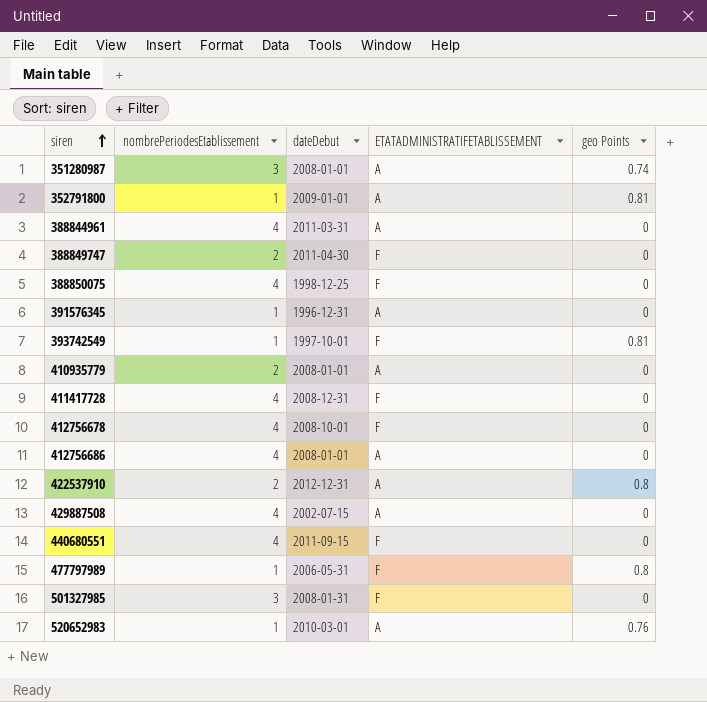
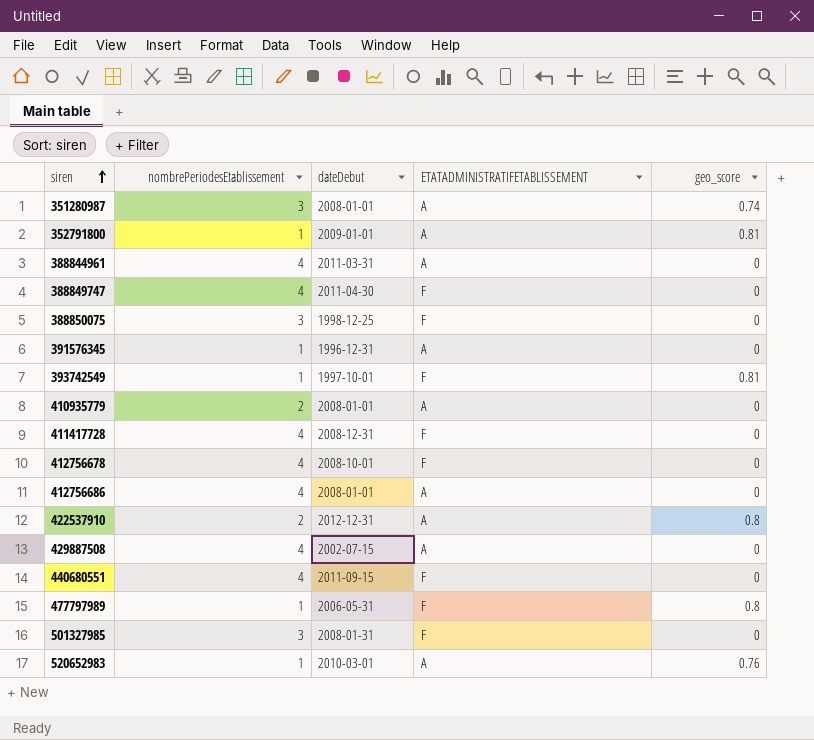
column name: geo Points -> geo_score
388849747 | nombrePeriodesEtablissement: 2 -> 4
388850075 | nombrePeriodesEtablissement: 4 -> 3

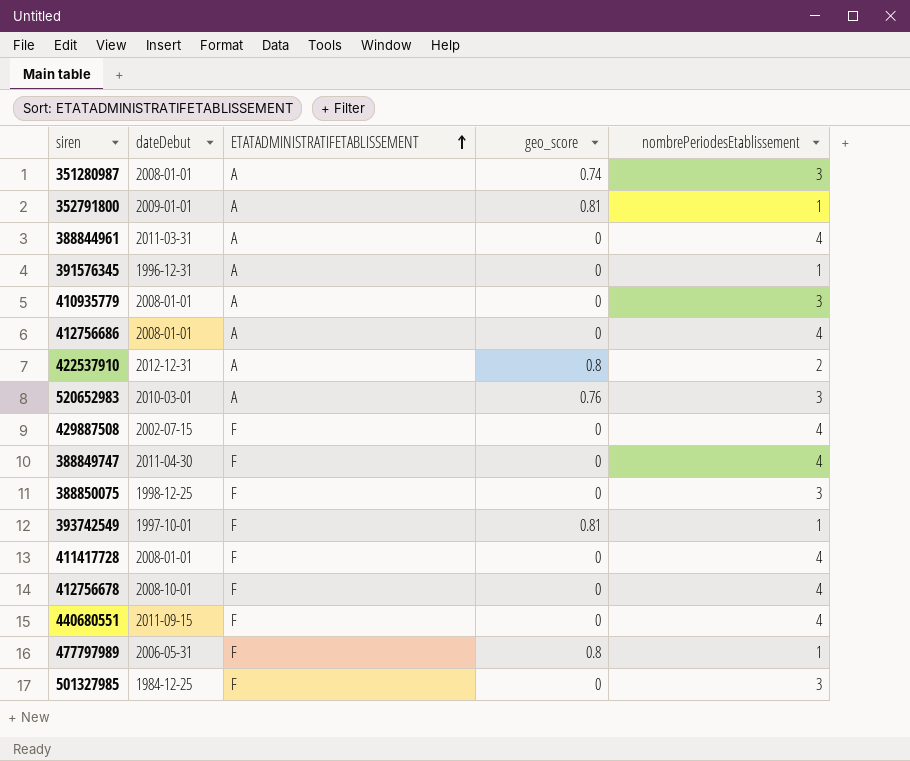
row order: siren ascending -> ETATADMINISTRATIFETABLISSEMENT ascending
column nombrePeriodesEtablissement | position: 2 -> 5
410935779 | nombrePeriodesEtablissement: 2 -> 3
520652983 | nombrePeriodesEtablissement: 1 -> 3
429887508 | ETATADMINISTRATIFETABLISSEMENT: A -> F
411417728 | dateDebut: 2008-12-31 -> 2008-01-01
501327985 | dateDebut: 2008-01-31 -> 1984-12-25

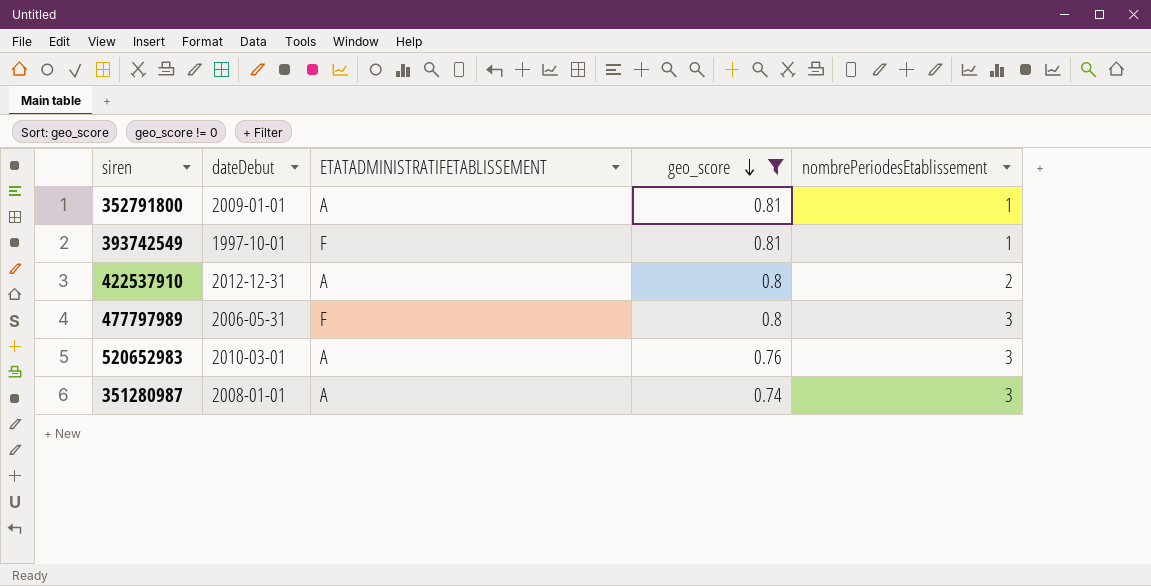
filter: none -> geo_score != 0
row order: ETATADMINISTRATIFETABLISSEMENT ascending -> geo_score descending
477797989 | nombrePeriodesEtablissement: 1 -> 3

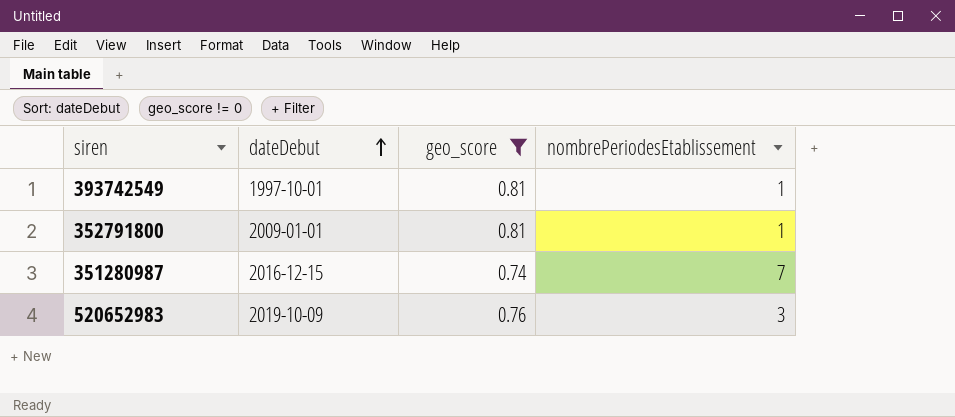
row order: geo_score descending -> dateDebut ascending
column ETATADMINISTRATIFETABLISSEMENT | position: 3 -> none
row 422537910: 2012-12-31 | A | 0.8 | 2 -> none
row 477797989: 2006-05-31 | F | 0.8 | 3 -> none
351280987 | dateDebut: 2008-01-01 -> 2016-12-15
351280987 | nombrePeriodesEtablissement: 3 -> 7
520652983 | dateDebut: 2010-03-01 -> 2019-10-09

